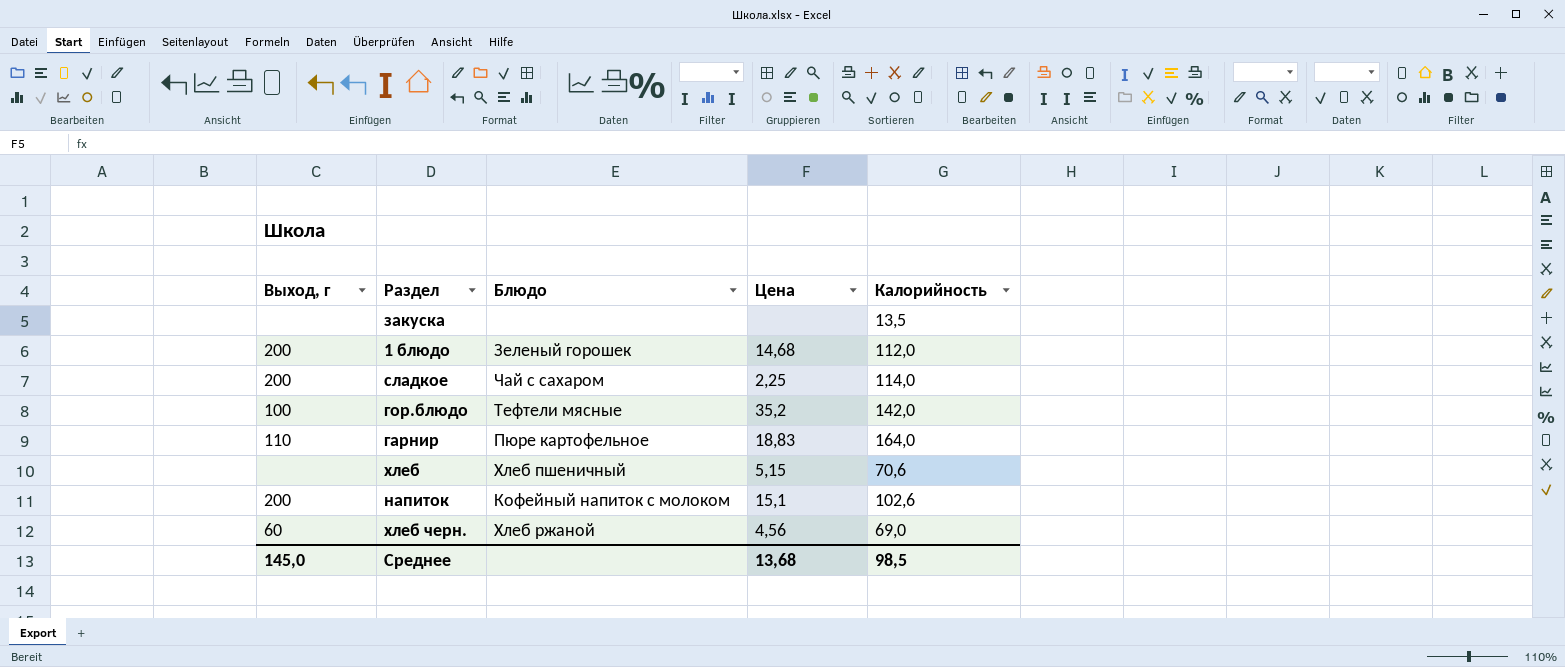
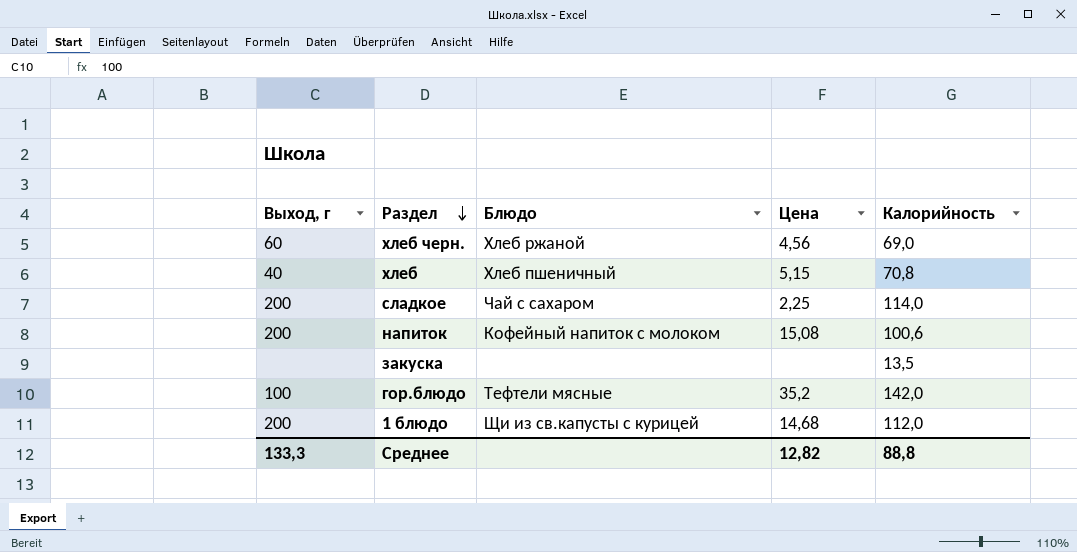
row order: none -> Раздел descending
row гарнир: 110 | Пюре картофельное | 18,83 | 164,0 -> none
хлеб | Выход, г: none -> 40
хлеб | Калорийность: 70,6 -> 70,8
напиток | Цена: 15,1 -> 15,08
напиток | Калорийность: 102,6 -> 100,6
1 блюдо | Блюдо: Зеленый горошек -> Щи из св.капусты с курицей
Среднее | Выход, г: 145,0 -> 133,3
Среднее | Цена: 13,68 -> 12,82
Среднее | Калорийность: 98,5 -> 88,8

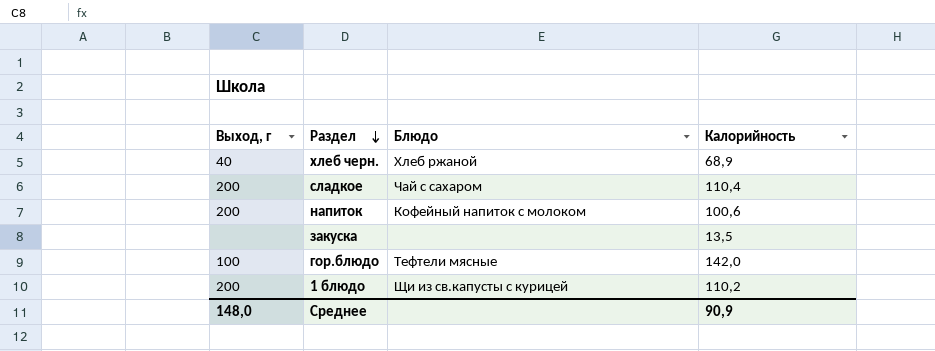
column Цена | position: 4 -> none
row хлеб: 40 | Хлеб пшеничный | 5,15 | 70,8 -> none
хлеб черн. | Выход, г: 60 -> 40
хлеб черн. | Калорийность: 69,0 -> 68,9
сладкое | Калорийность: 114,0 -> 110,4
1 блюдо | Калорийность: 112,0 -> 110,2
Среднее | Выход, г: 133,3 -> 148,0
Среднее | Калорийность: 88,8 -> 90,9

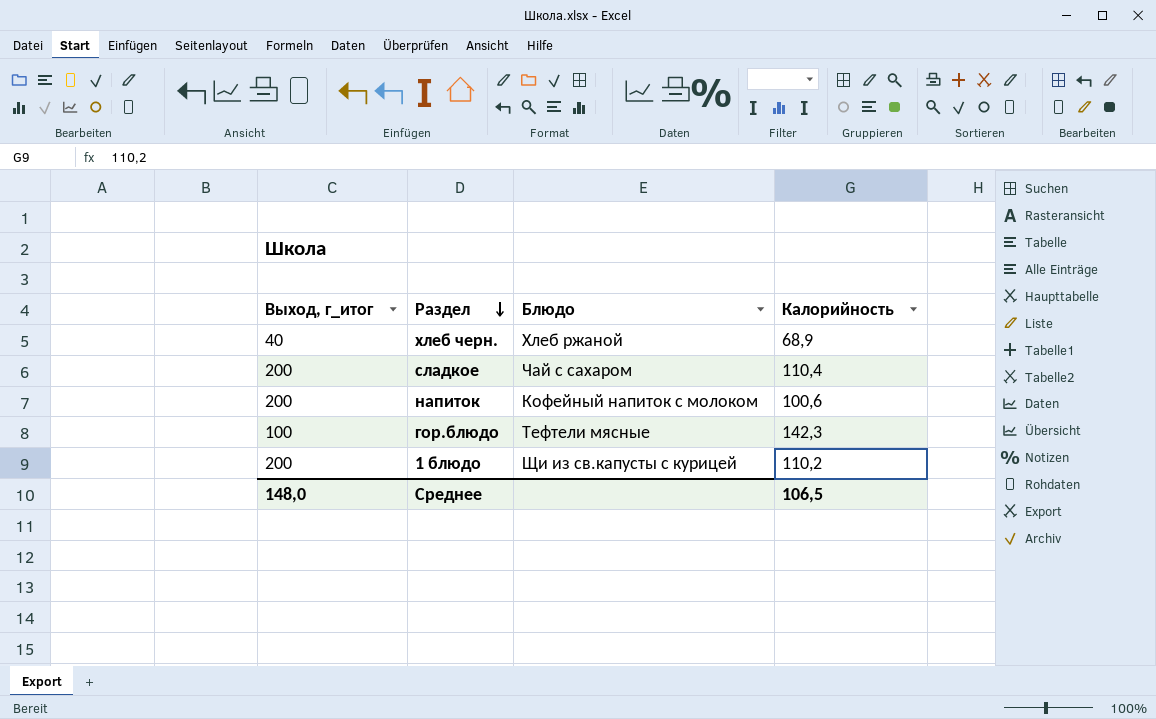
column name: Выход, г -> Выход, г_итог
row закуска: none | none | 13,5 -> none
гор.блюдо | Калорийность: 142,0 -> 142,3
Среднее | Калорийность: 90,9 -> 106,5

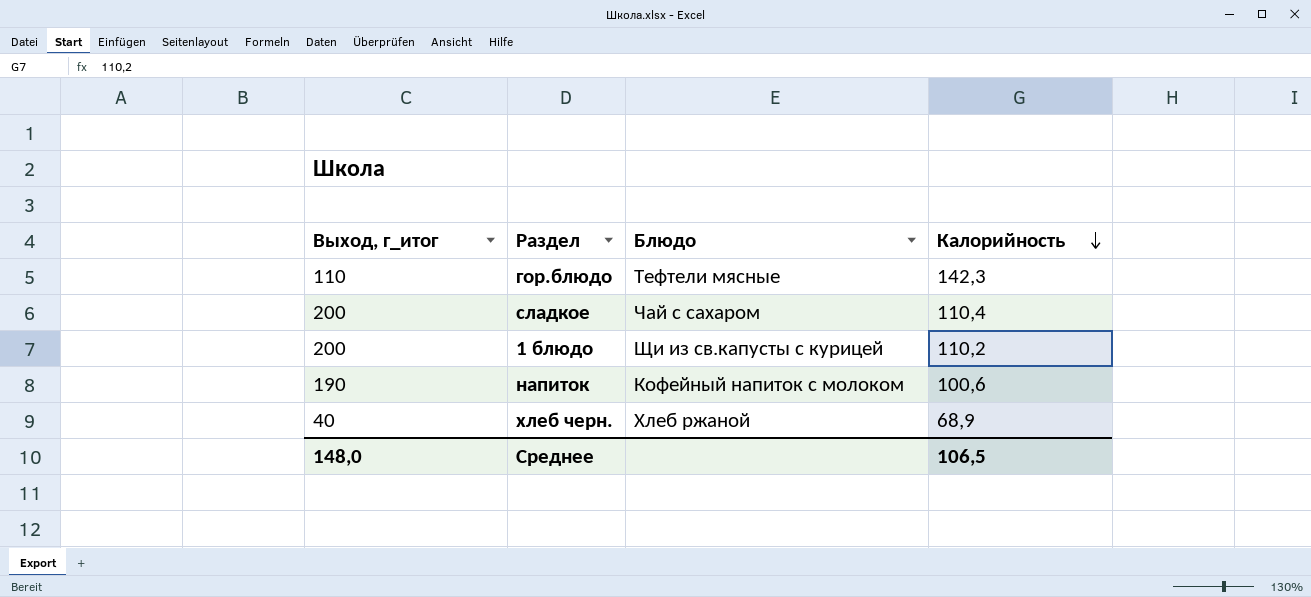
row order: Раздел descending -> Калорийность descending
гор.блюдо | Выход, г_итог: 100 -> 110
напиток | Выход, г_итог: 200 -> 190

